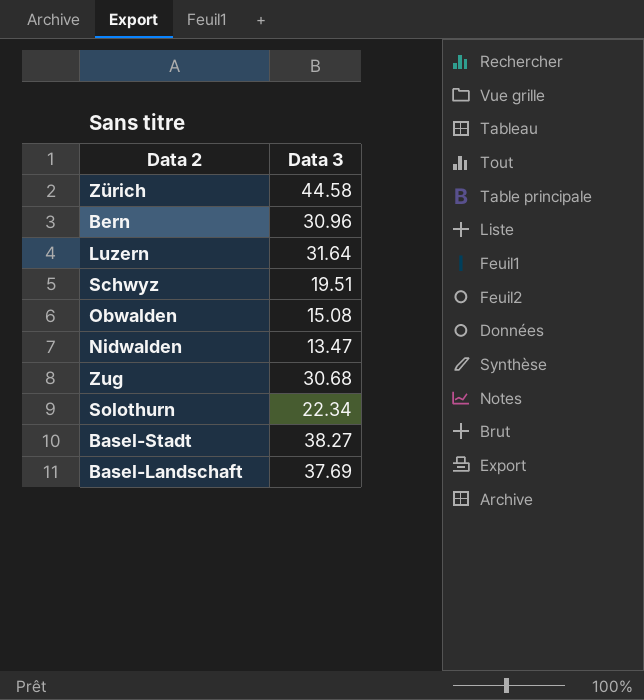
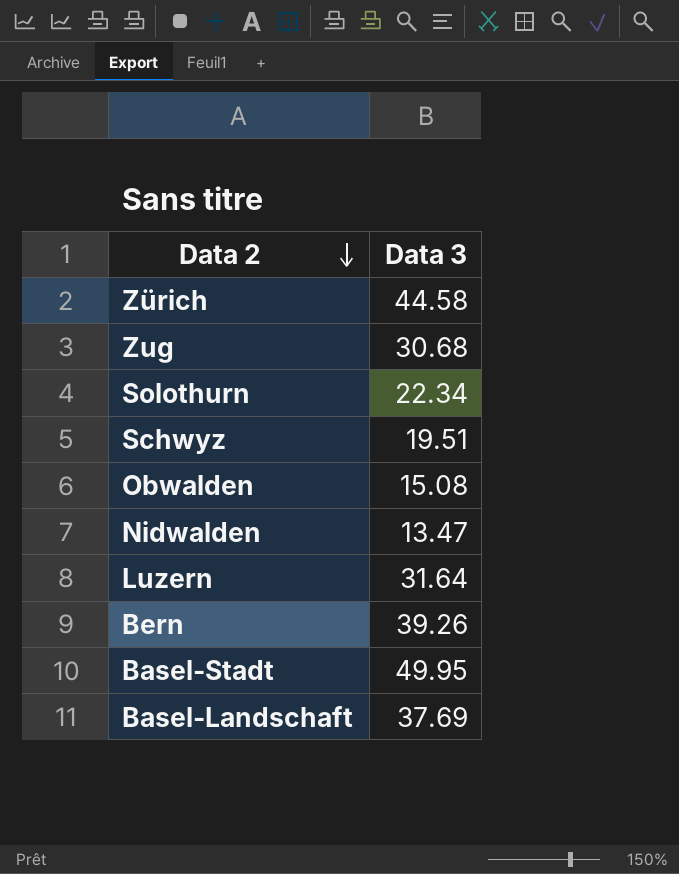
row order: none -> Data 2 descending
Bern | Data 3: 30.96 -> 39.26
Basel-Stadt | Data 3: 38.27 -> 49.95

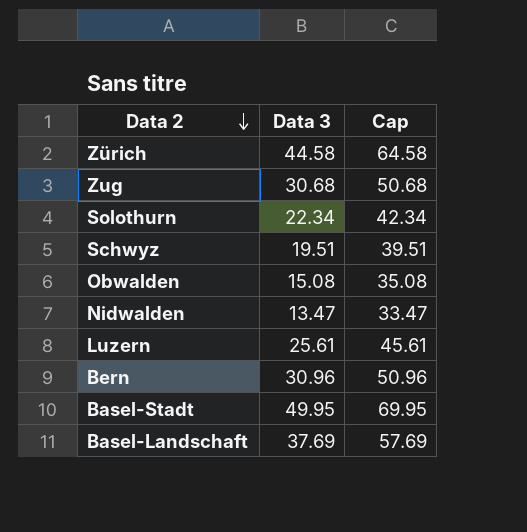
column Cap | formula: none -> [Data 3] + 20
Luzern | Data 3: 31.64 -> 25.61
Bern | Data 3: 39.26 -> 30.96

